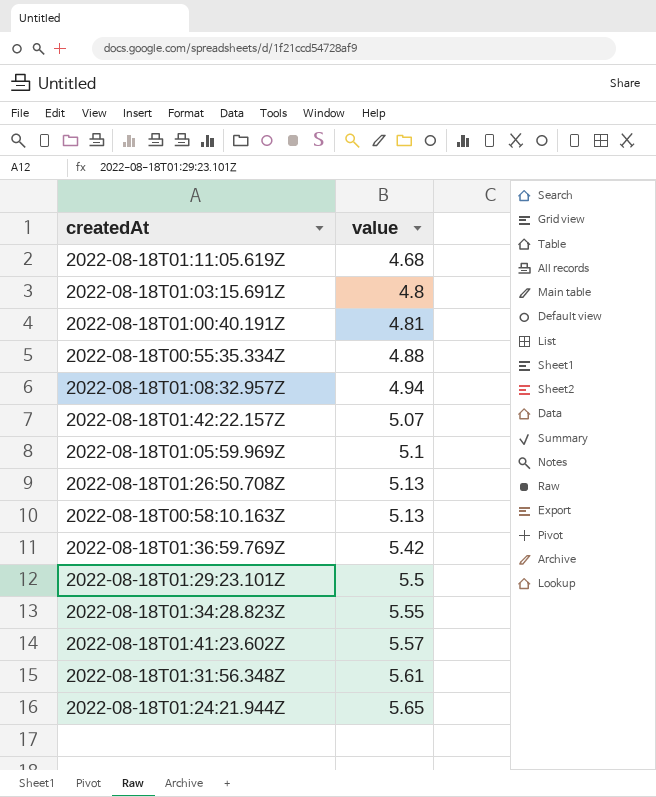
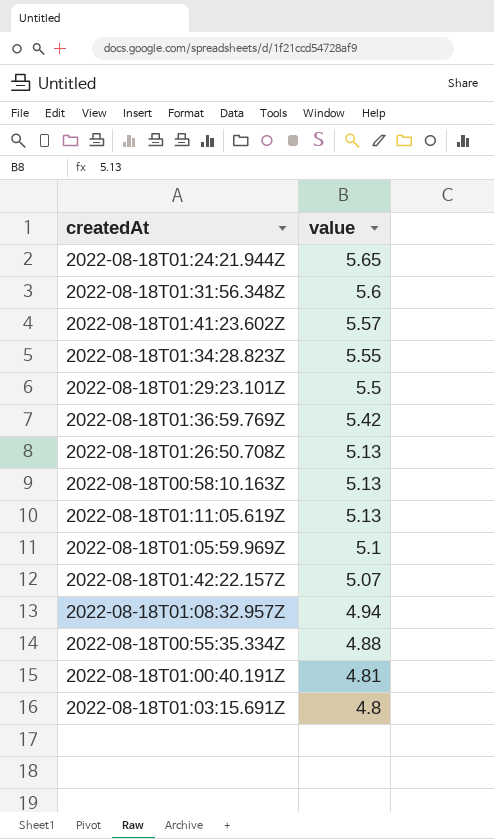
row order: value ascending -> value descending
2022-08-18T01:31:56.348Z | value: 5.61 -> 5.6
2022-08-18T01:11:05.619Z | value: 4.68 -> 5.13

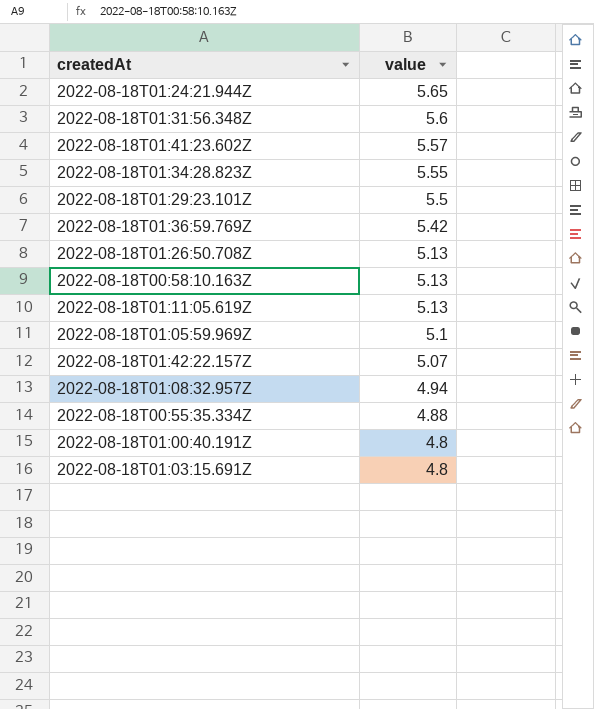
2022-08-18T01:00:40.191Z | value: 4.81 -> 4.8

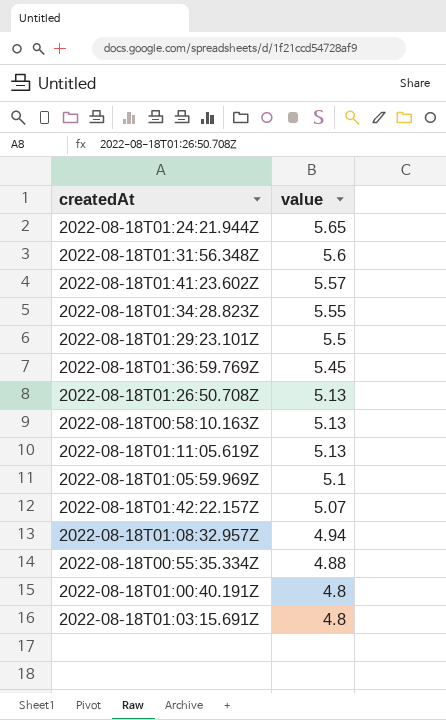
2022-08-18T01:36:59.769Z | value: 5.42 -> 5.45

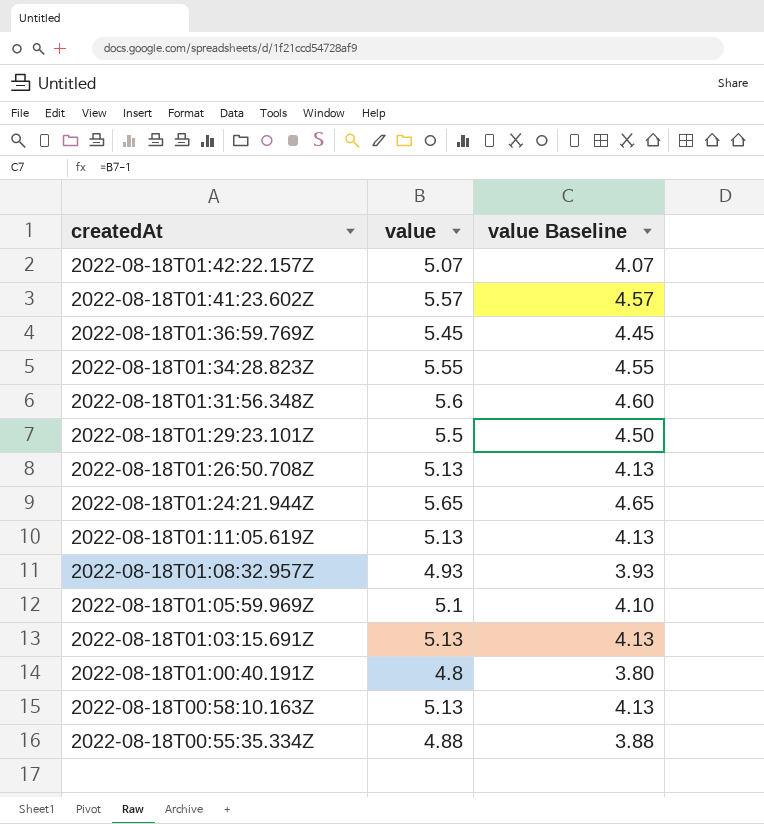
row order: value descending -> createdAt descending
column value Baseline | formula: none -> [value] - 1
2022-08-18T01:08:32.957Z | value: 4.94 -> 4.93
2022-08-18T01:03:15.691Z | value: 4.8 -> 5.13

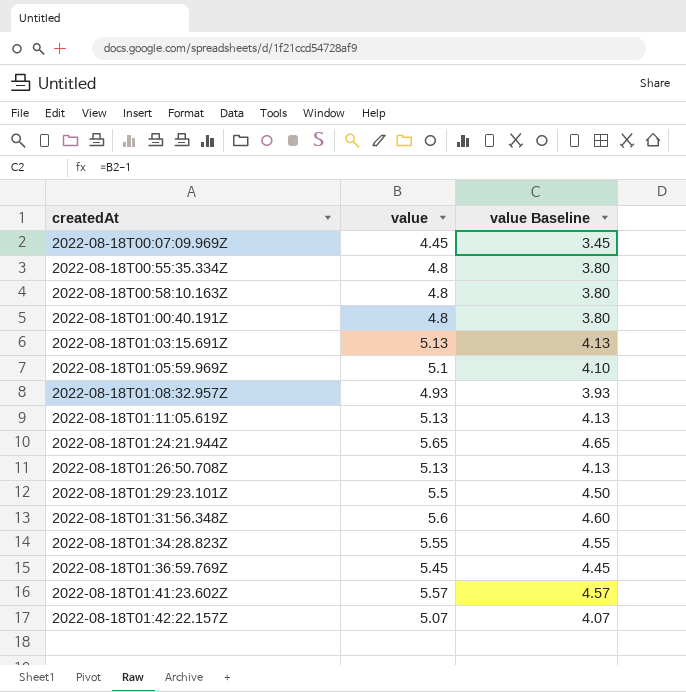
row order: createdAt descending -> createdAt ascending
row 2022-08-18T00:07:09.969Z: none -> 4.45 | 3.45
2022-08-18T00:55:35.334Z | value: 4.88 -> 4.8
2022-08-18T00:55:35.334Z | value Baseline: 3.88 -> 3.80
2022-08-18T00:58:10.163Z | value: 5.13 -> 4.8
2022-08-18T00:58:10.163Z | value Baseline: 4.13 -> 3.80

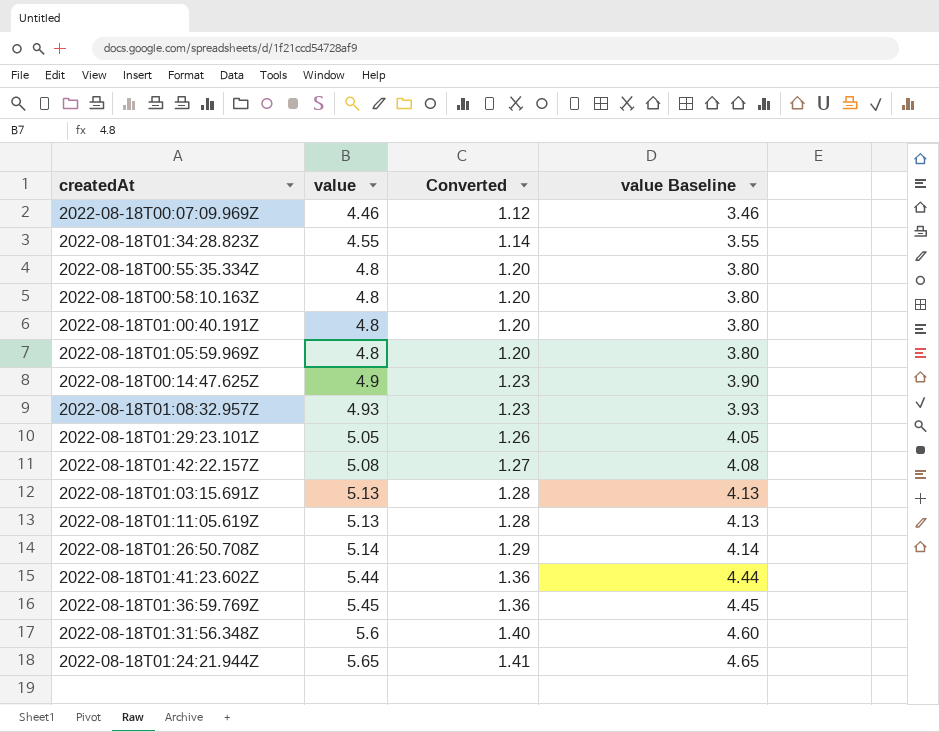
row order: createdAt ascending -> value ascending
column Converted | formula: none -> [value] * 0.25
2022-08-18T00:07:09.969Z | value: 4.45 -> 4.46
2022-08-18T00:07:09.969Z | value Baseline: 3.45 -> 3.46
2022-08-18T01:34:28.823Z | value: 5.55 -> 4.55
2022-08-18T01:34:28.823Z | value Baseline: 4.55 -> 3.55
2022-08-18T01:05:59.969Z | value: 5.1 -> 4.8
2022-08-18T01:05:59.969Z | value Baseline: 4.10 -> 3.80
row 2022-08-18T00:14:47.625Z: none -> 4.9 | 1.23 | 3.90
2022-08-18T01:29:23.101Z | value: 5.5 -> 5.05
2022-08-18T01:29:23.101Z | value Baseline: 4.50 -> 4.05
2022-08-18T01:42:22.157Z | value: 5.07 -> 5.08
2022-08-18T01:42:22.157Z | value Baseline: 4.07 -> 4.08
2022-08-18T01:26:50.708Z | value: 5.13 -> 5.14
2022-08-18T01:26:50.708Z | value Baseline: 4.13 -> 4.14
2022-08-18T01:41:23.602Z | value: 5.57 -> 5.44
2022-08-18T01:41:23.602Z | value Baseline: 4.57 -> 4.44

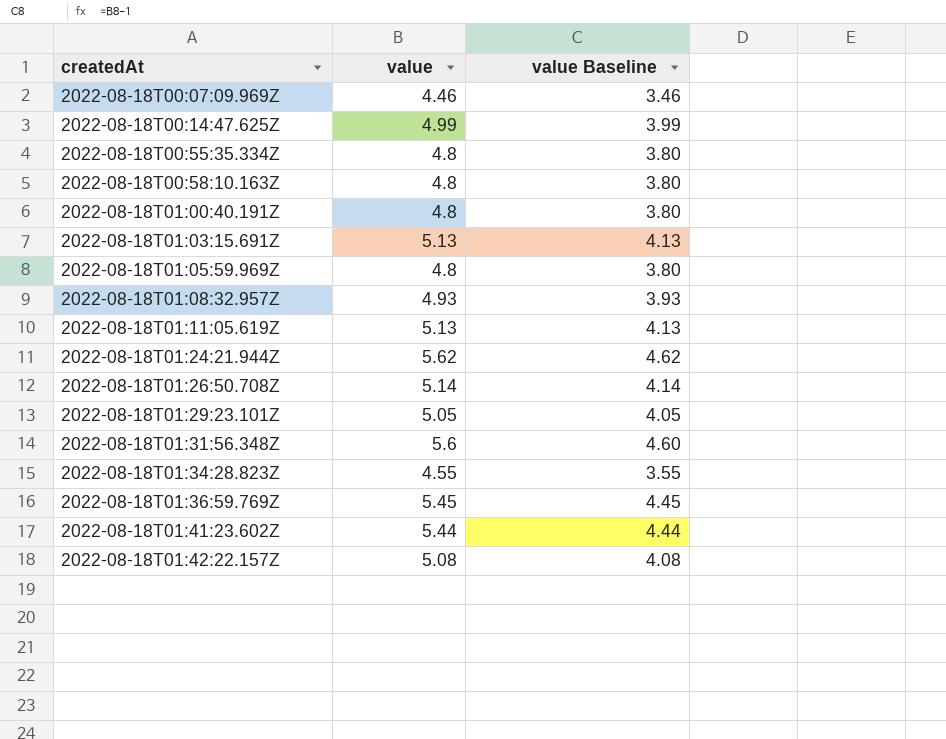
row order: value ascending -> createdAt ascending
column Converted | formula: [value] * 0.25 -> none
2022-08-18T00:14:47.625Z | value: 4.9 -> 4.99
2022-08-18T00:14:47.625Z | value Baseline: 3.90 -> 3.99
2022-08-18T01:24:21.944Z | value: 5.65 -> 5.62
2022-08-18T01:24:21.944Z | value Baseline: 4.65 -> 4.62

